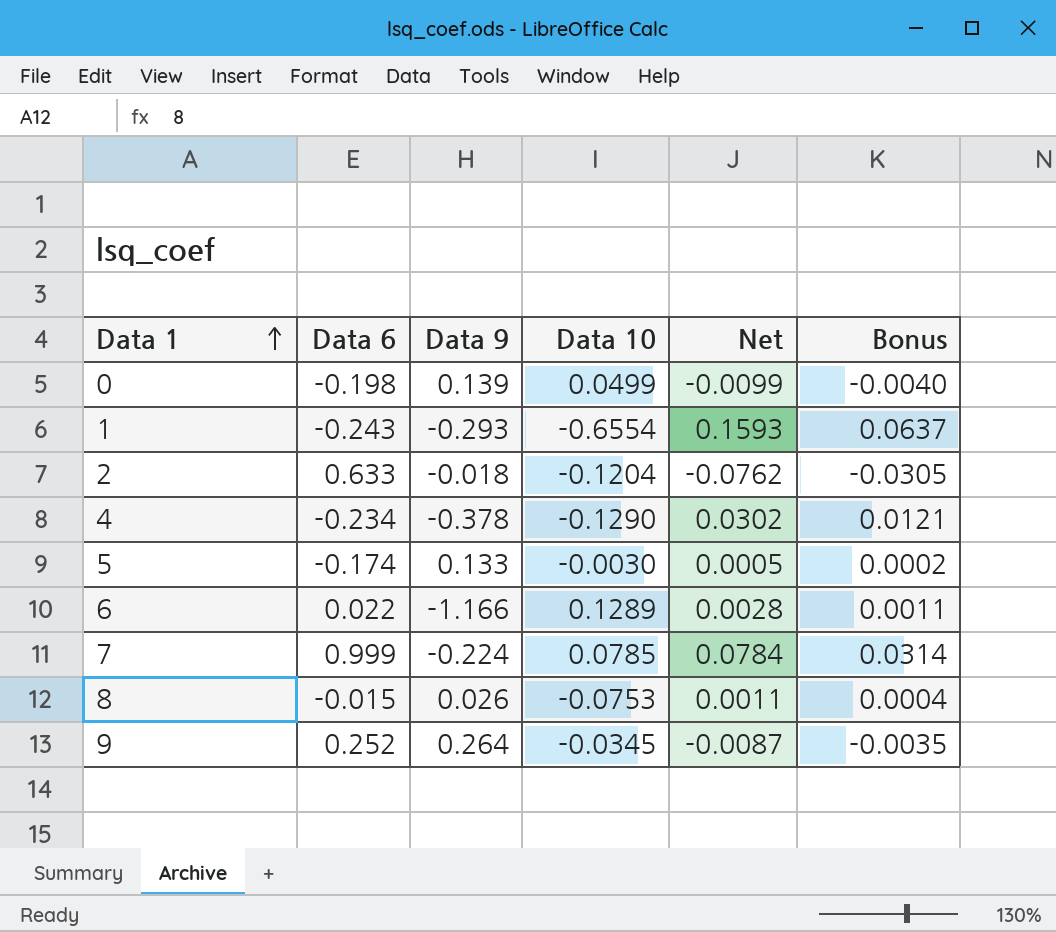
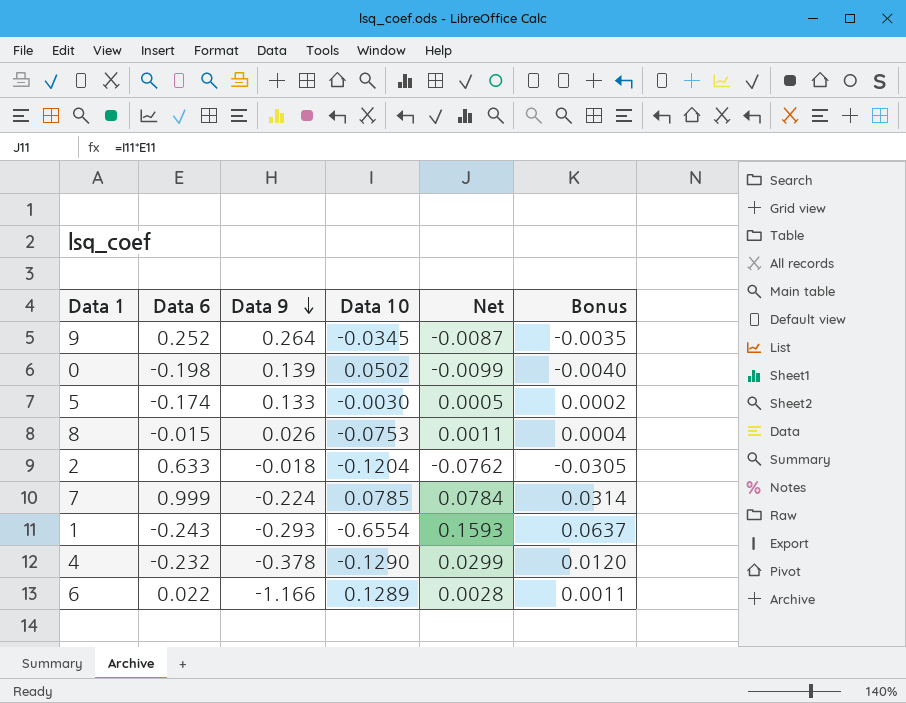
row order: Data 1 ascending -> Data 9 descending
0 | Data 10: 0.0499 -> 0.0502
4 | Data 6: -0.234 -> -0.232
4 | Net: 0.0302 -> 0.0299
4 | Bonus: 0.0121 -> 0.0120

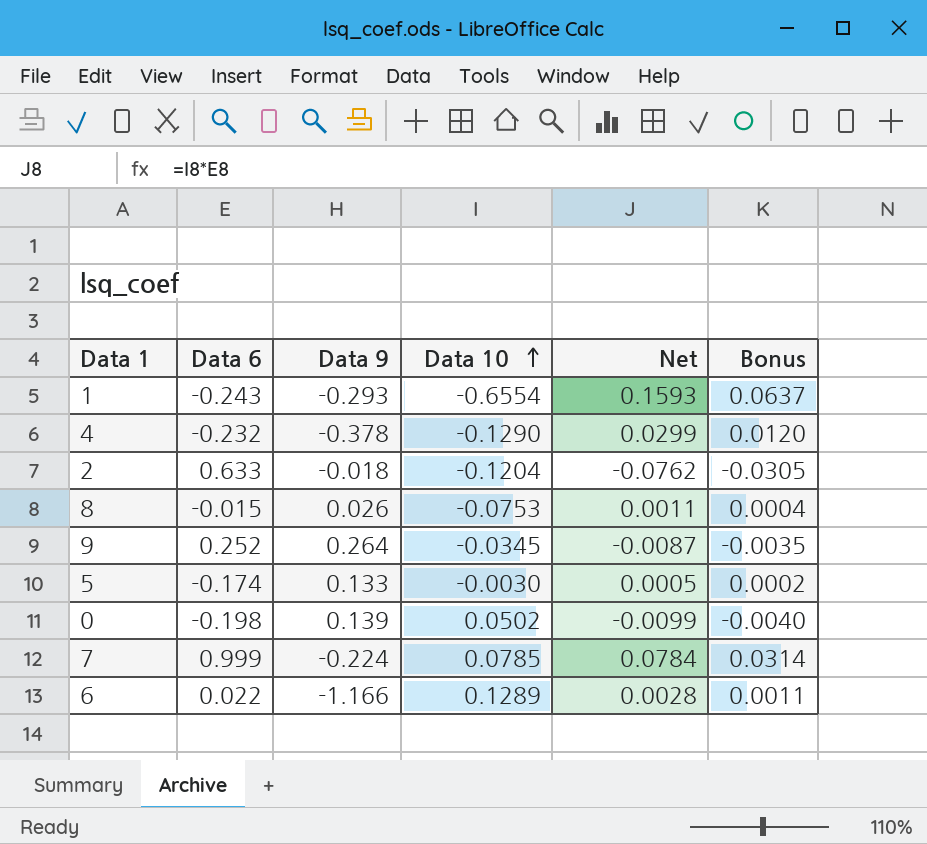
row order: Data 9 descending -> Data 10 ascending

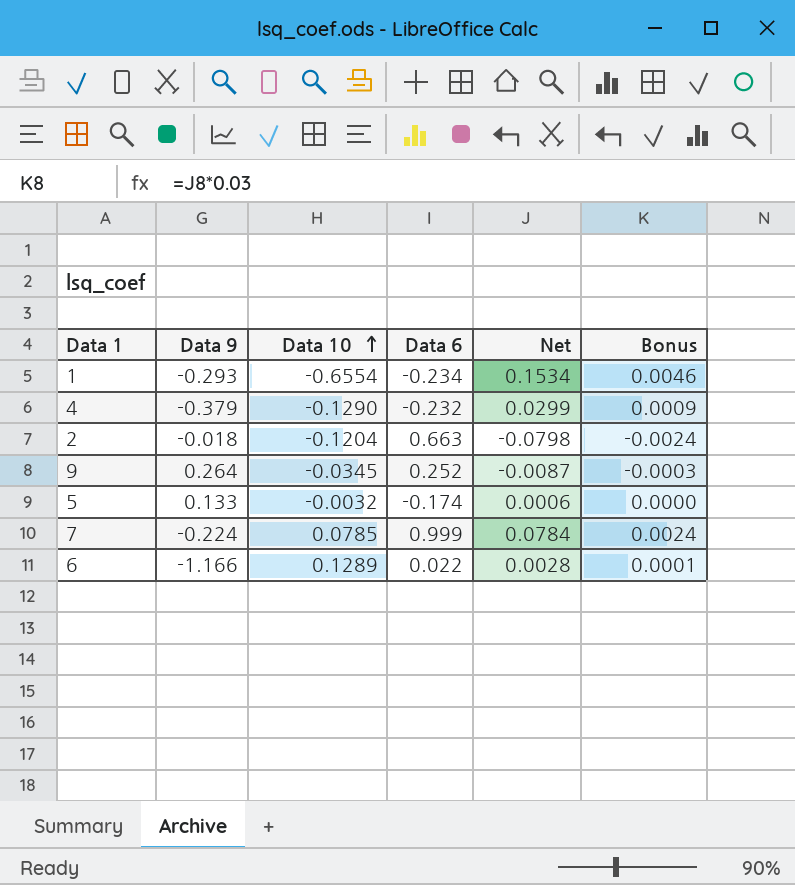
column Data 6 | position: 2 -> 4
column Bonus | formula: [Net] * 0.4 -> [Net] * 0.03
row 8: -0.015 | 0.026 | -0.0753 | 0.0011 | 0.0004 -> none
row 0: -0.198 | 0.139 | 0.0502 | -0.0099 | -0.0040 -> none
1 | Data 6: -0.243 -> -0.234
1 | Net: 0.1593 -> 0.1534
4 | Data 9: -0.378 -> -0.379
2 | Data 6: 0.633 -> 0.663
2 | Net: -0.0762 -> -0.0798
5 | Data 10: -0.0030 -> -0.0032
5 | Net: 0.0005 -> 0.0006

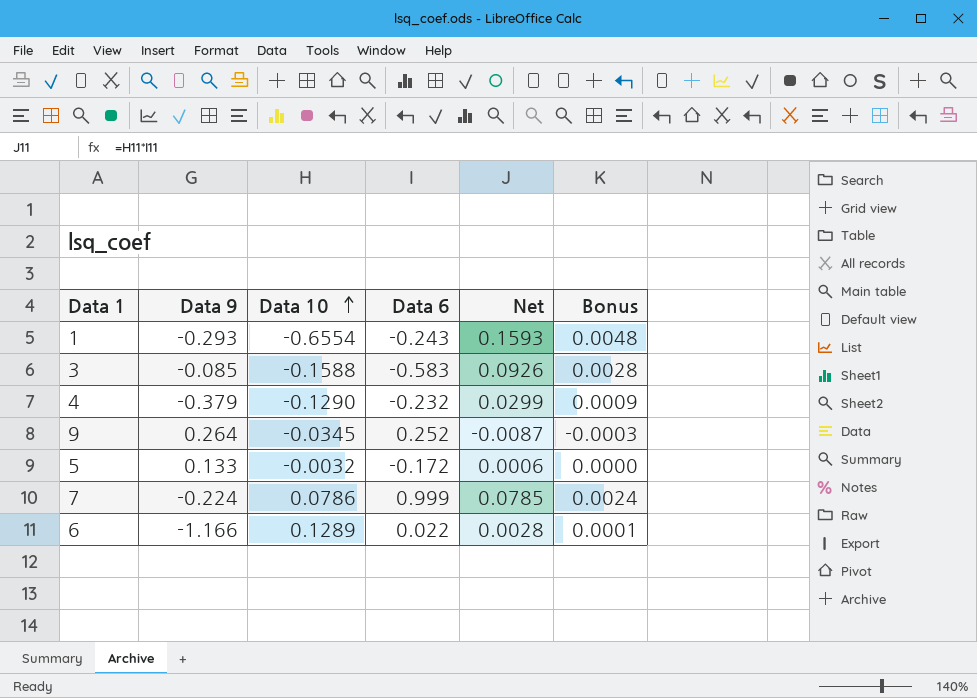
row 2: -0.018 | -0.1204 | 0.663 | -0.0798 | -0.0024 -> none
1 | Data 6: -0.234 -> -0.243
1 | Net: 0.1534 -> 0.1593
1 | Bonus: 0.0046 -> 0.0048
row 3: none -> -0.085 | -0.1588 | -0.583 | 0.0926 | 0.0028
5 | Data 6: -0.174 -> -0.172
7 | Data 10: 0.0785 -> 0.0786
7 | Net: 0.0784 -> 0.0785

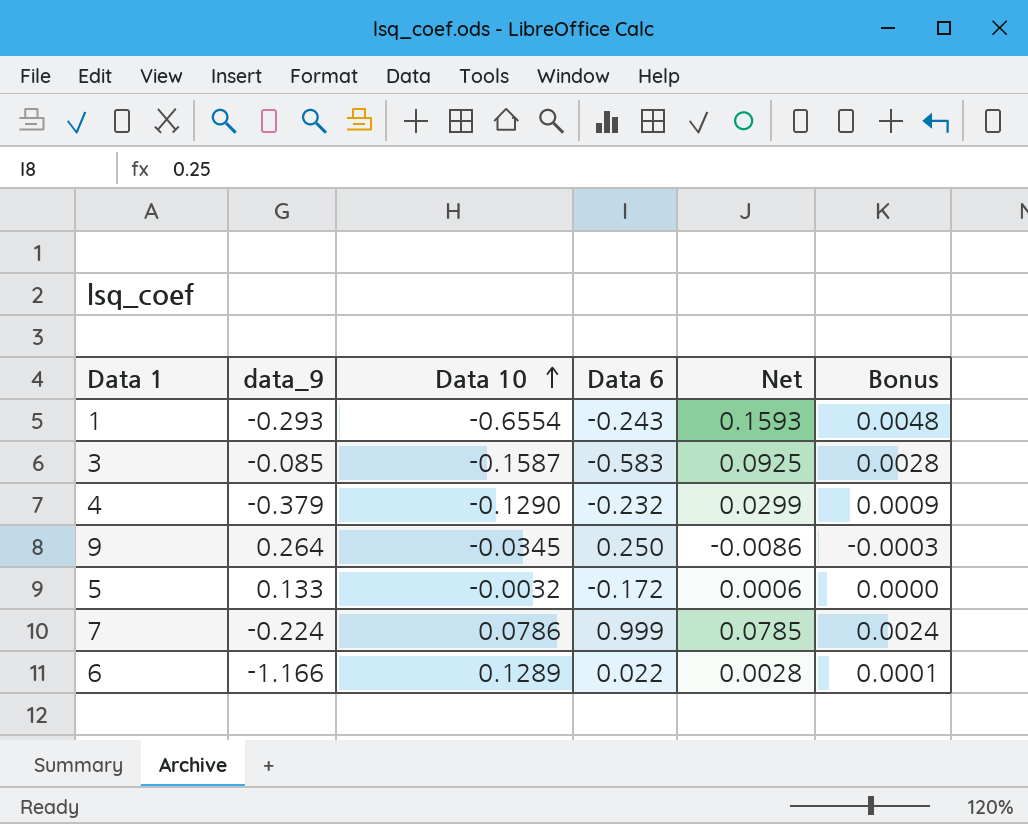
column name: Data 9 -> data_9
3 | Data 10: -0.1588 -> -0.1587
3 | Net: 0.0926 -> 0.0925
9 | Data 6: 0.252 -> 0.250
9 | Net: -0.0087 -> -0.0086

